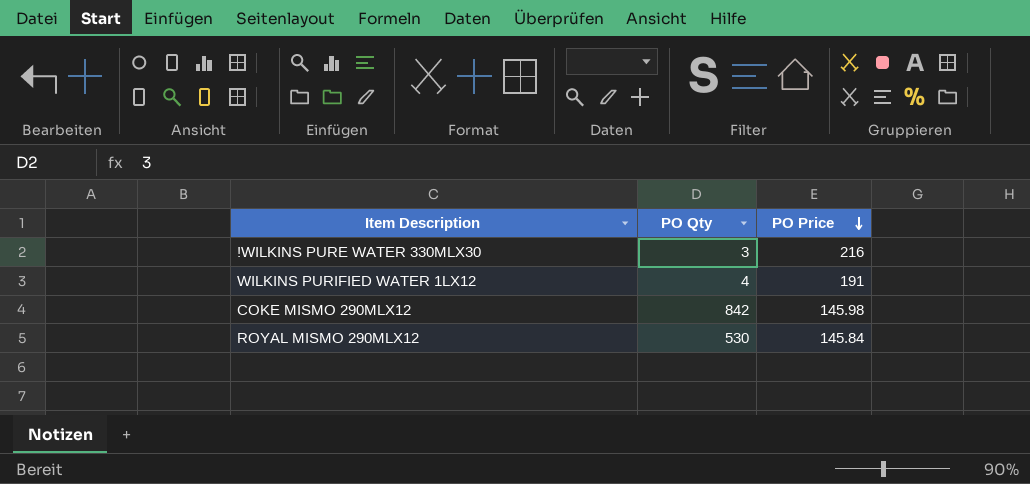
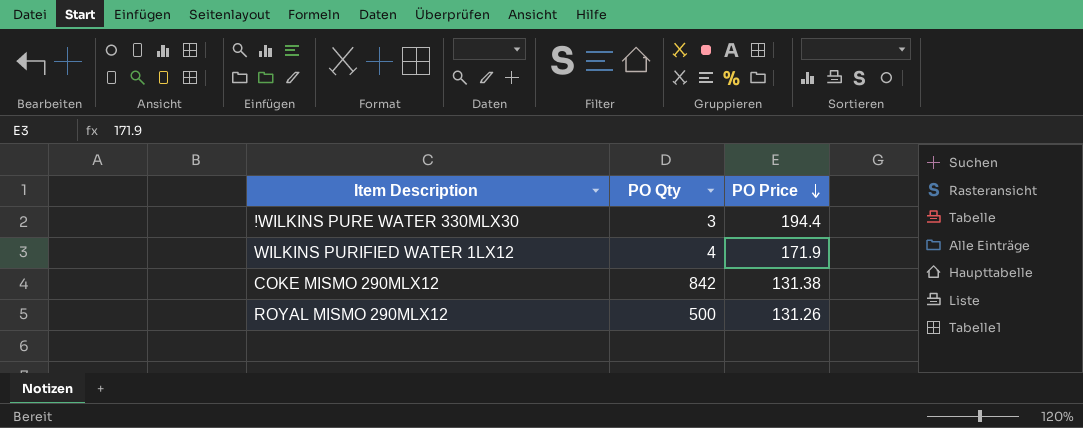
!WILKINS PURE WATER 330MLX30 | PO Price: 216 -> 194.4
WILKINS PURIFIED WATER 1LX12 | PO Price: 191 -> 171.9
COKE MISMO 290MLX12 | PO Price: 145.98 -> 131.38
ROYAL MISMO 290MLX12 | PO Qty: 530 -> 500
ROYAL MISMO 290MLX12 | PO Price: 145.84 -> 131.26

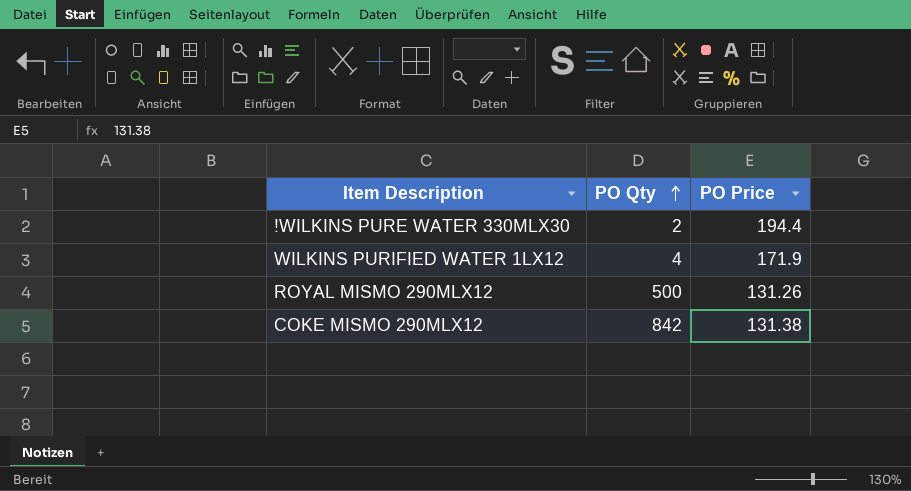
row order: PO Price descending -> PO Qty ascending
!WILKINS PURE WATER 330MLX30 | PO Qty: 3 -> 2

